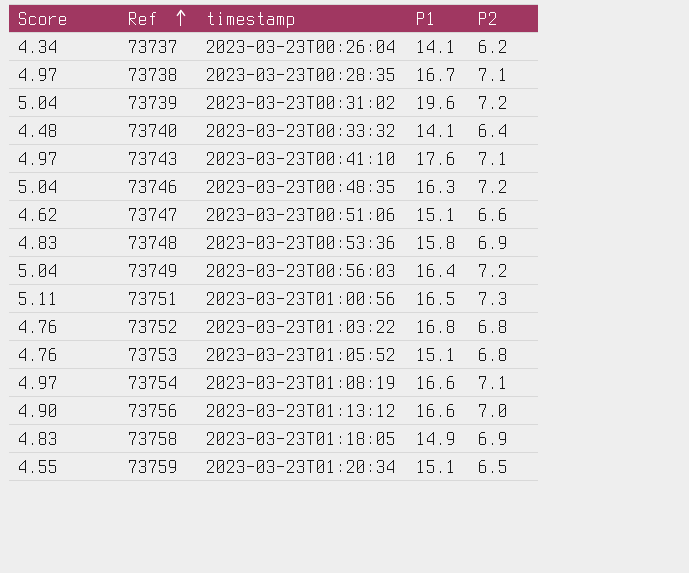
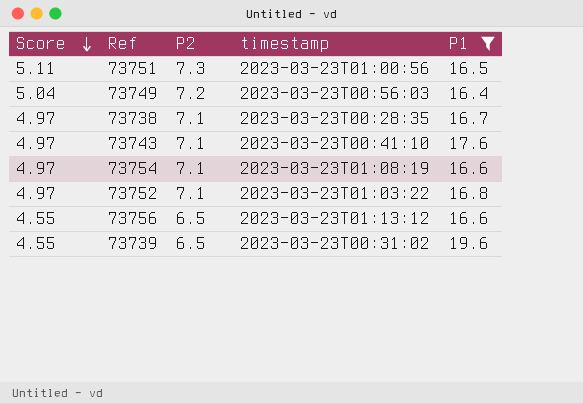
filter: none -> P1 >= 16.4
row order: Ref ascending -> Score descending
column P2 | position: 5 -> 3
73752 | Score: 4.76 -> 4.97
73752 | P2: 6.8 -> 7.1
73756 | Score: 4.90 -> 4.55
73756 | P2: 7.0 -> 6.5
73739 | Score: 5.04 -> 4.55
73739 | P2: 7.2 -> 6.5

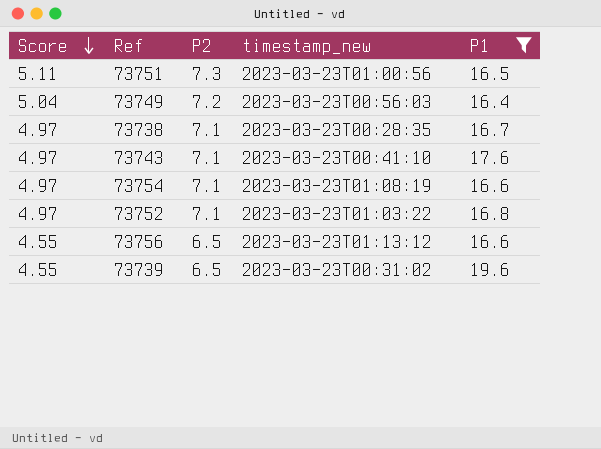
column name: timestamp -> timestamp_new

